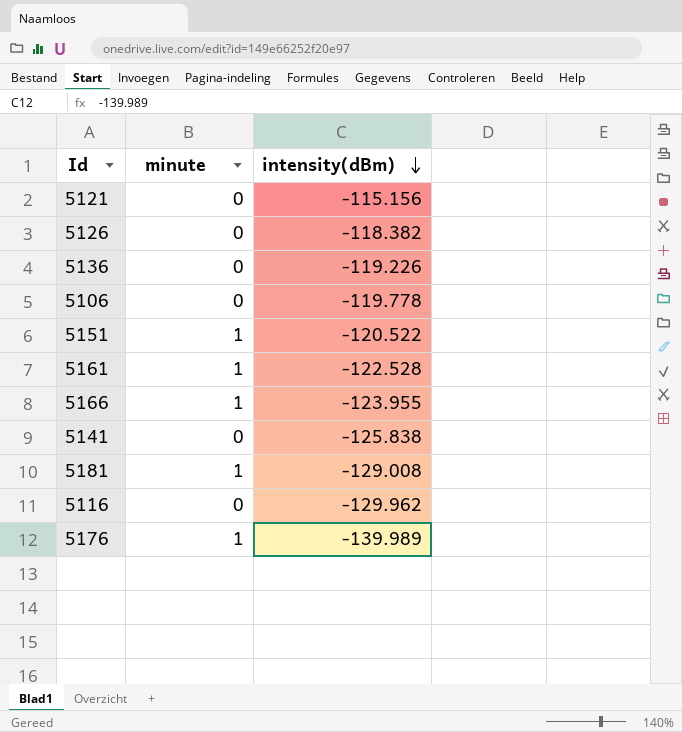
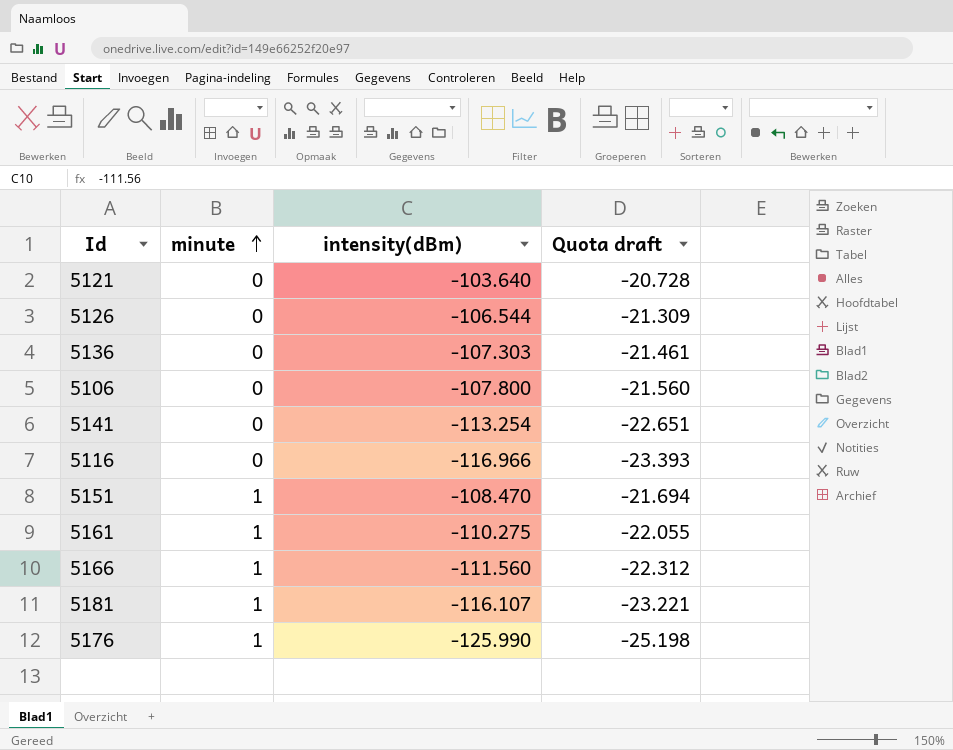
row order: intensity(dBm) descending -> minute ascending
column Quota draft | formula: none -> [intensity(dBm)] * 0.2
5121 | intensity(dBm): -115.156 -> -103.640
5126 | intensity(dBm): -118.382 -> -106.544
5136 | intensity(dBm): -119.226 -> -107.303
5106 | intensity(dBm): -119.778 -> -107.800
5141 | intensity(dBm): -125.838 -> -113.254
5116 | intensity(dBm): -129.962 -> -116.966
5151 | intensity(dBm): -120.522 -> -108.470
5161 | intensity(dBm): -122.528 -> -110.275
5166 | intensity(dBm): -123.955 -> -111.560
5181 | intensity(dBm): -129.008 -> -116.107
5176 | intensity(dBm): -139.989 -> -125.990

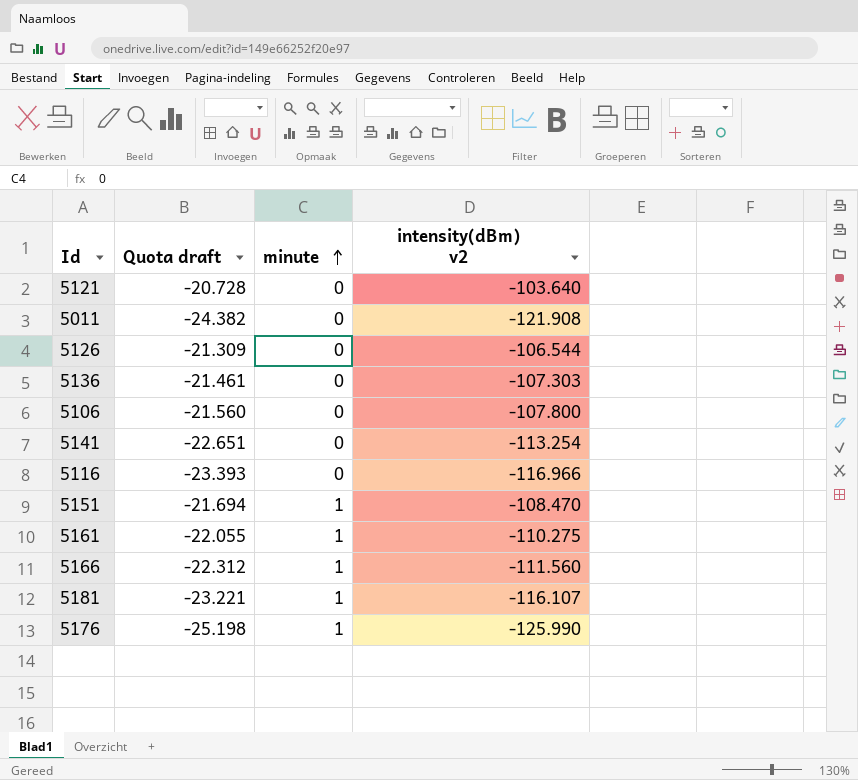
column Quota draft | position: 4 -> 2
column name: intensity(dBm) -> intensity(dBm) v2
row 5011: none -> -24.382 | 0 | -121.908

